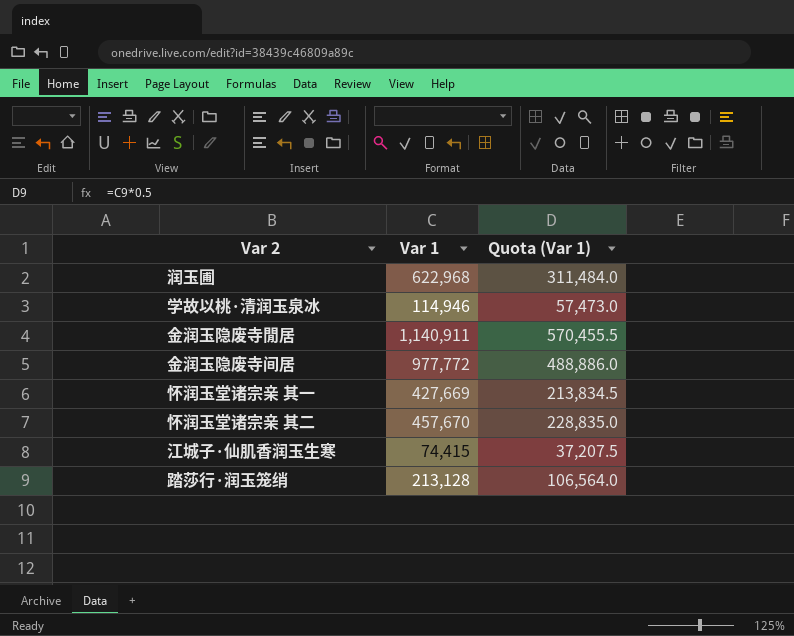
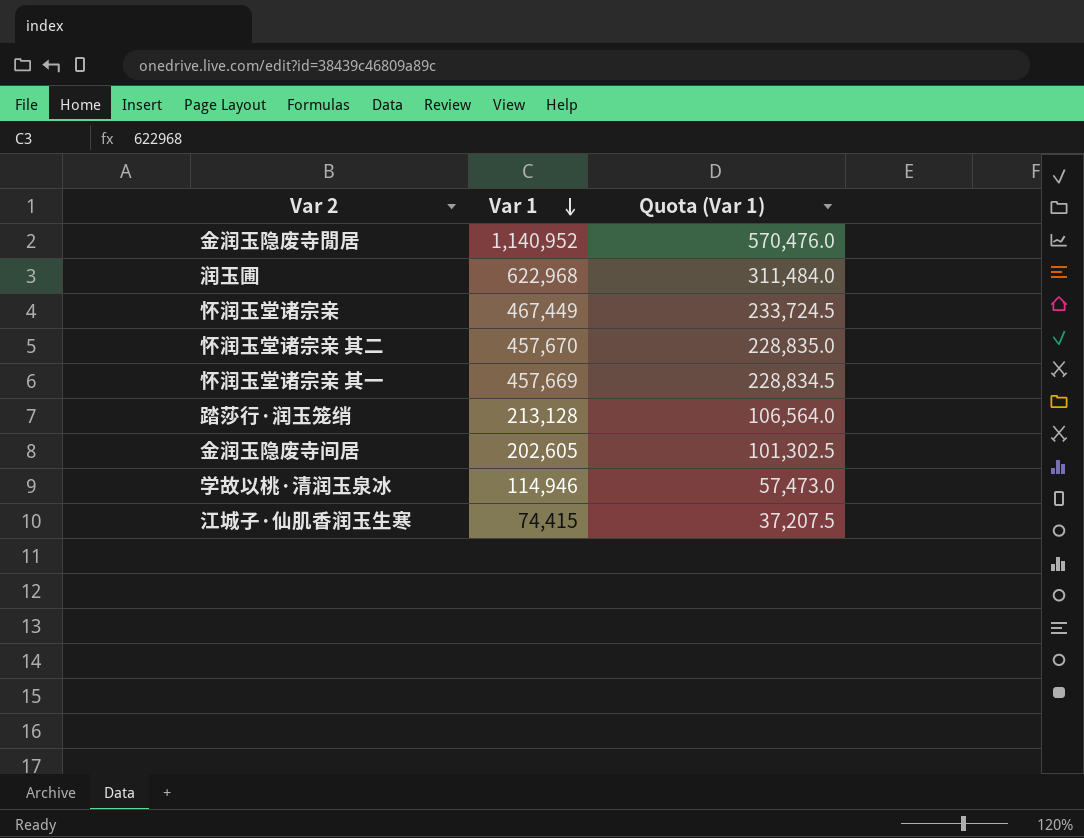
row order: none -> Var 1 descending
金润玉隐废寺閒居 | Var 1: 1,140,911 -> 1,140,952
金润玉隐废寺閒居 | Quota (Var 1): 570,455.5 -> 570,476.0
row 怀润玉堂诸宗亲: none -> 467,449 | 233,724.5
怀润玉堂诸宗亲 其一 | Var 1: 427,669 -> 457,669
怀润玉堂诸宗亲 其一 | Quota (Var 1): 213,834.5 -> 228,834.5
金润玉隐废寺间居 | Var 1: 977,772 -> 202,605
金润玉隐废寺间居 | Quota (Var 1): 488,886.0 -> 101,302.5

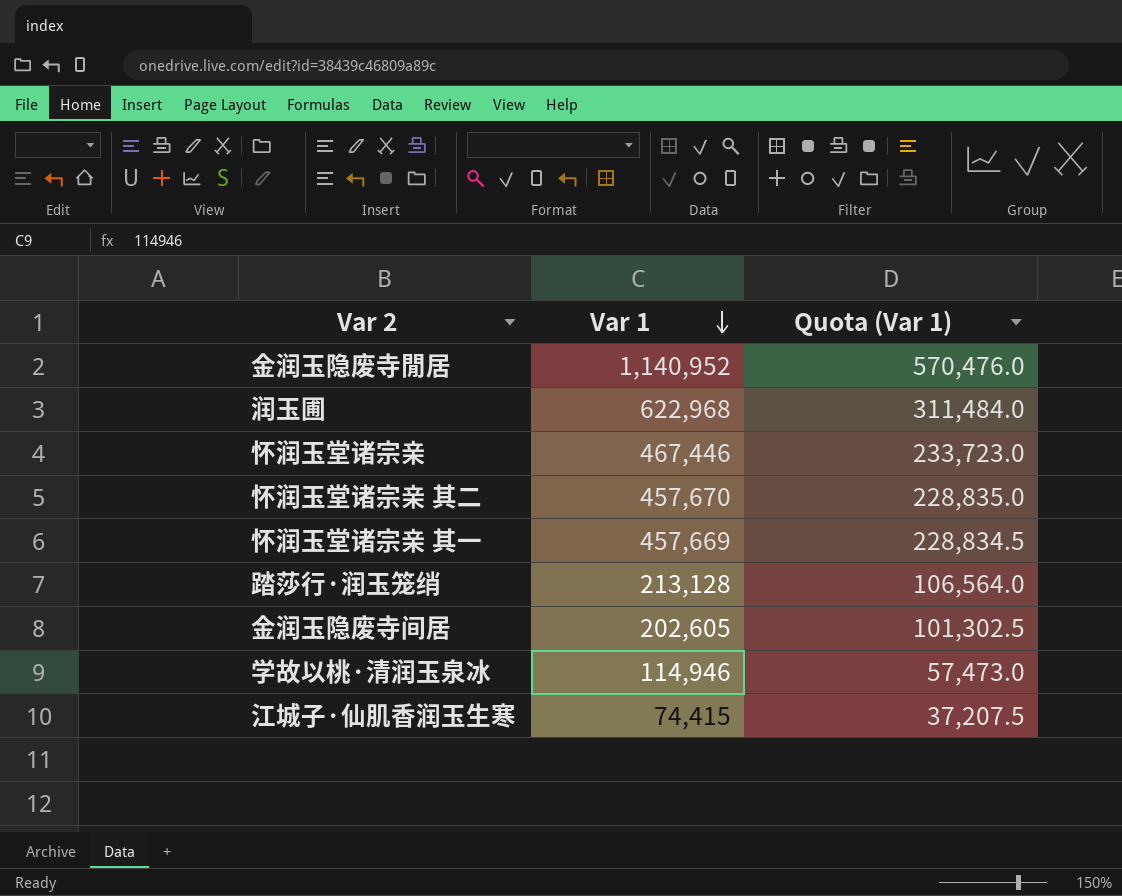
怀润玉堂诸宗亲 | Var 1: 467,449 -> 467,446
怀润玉堂诸宗亲 | Quota (Var 1): 233,724.5 -> 233,723.0

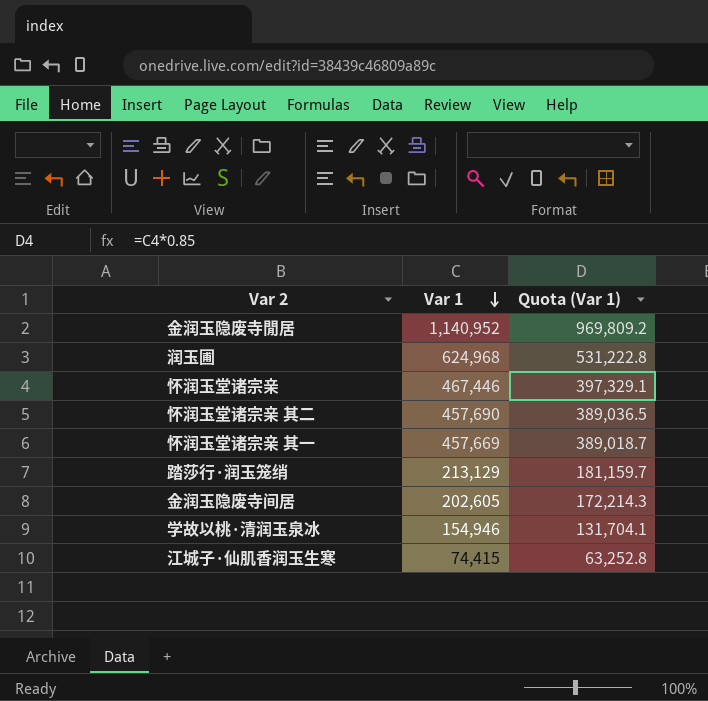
column Quota (Var 1) | formula: [Var 1] * 0.5 -> [Var 1] * 0.85
润玉圃 | Var 1: 622,968 -> 624,968
怀润玉堂诸宗亲 其二 | Var 1: 457,670 -> 457,690
踏莎行·润玉笼绡 | Var 1: 213,128 -> 213,129
学故以桃·清润玉泉冰 | Var 1: 114,946 -> 154,946

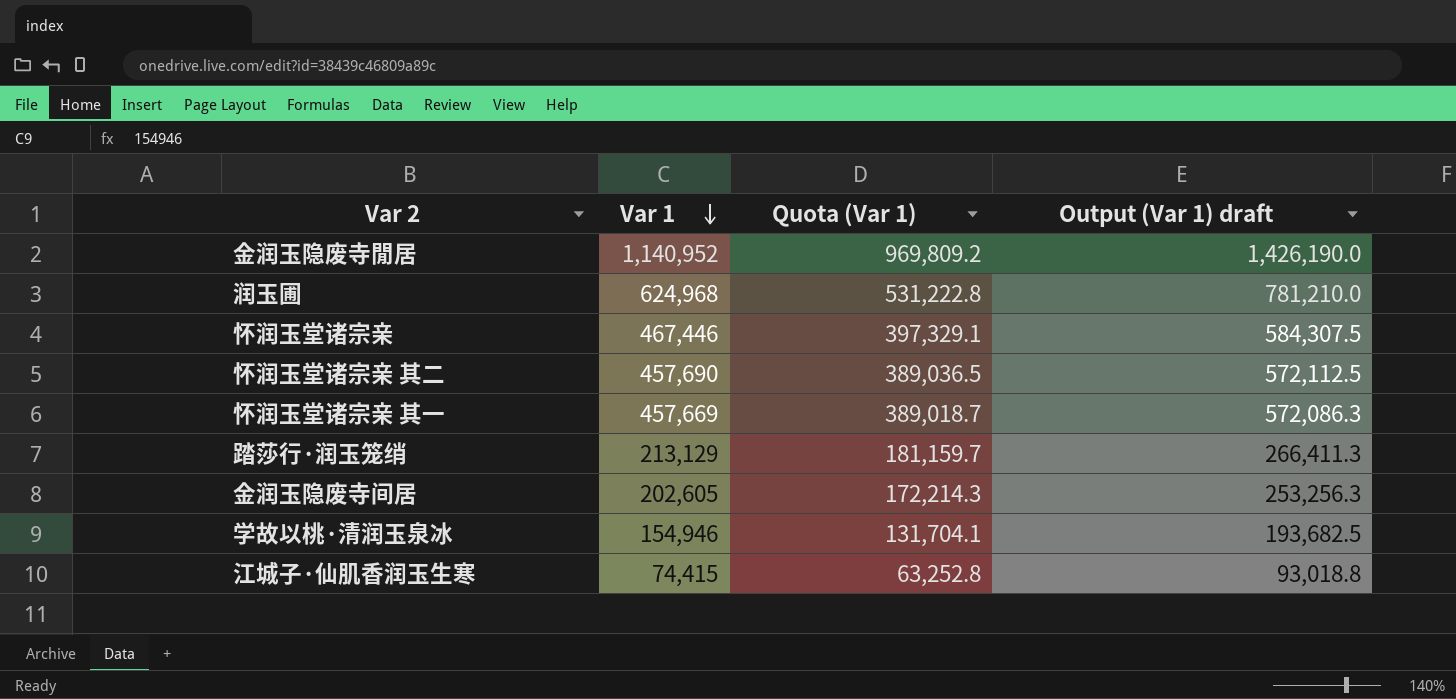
column Output (Var 1) draft | formula: none -> [Var 1] * 1.25

